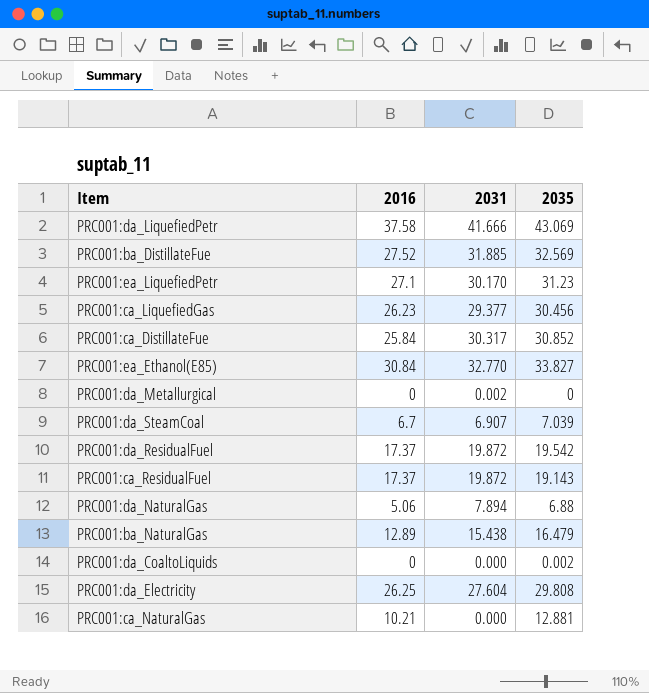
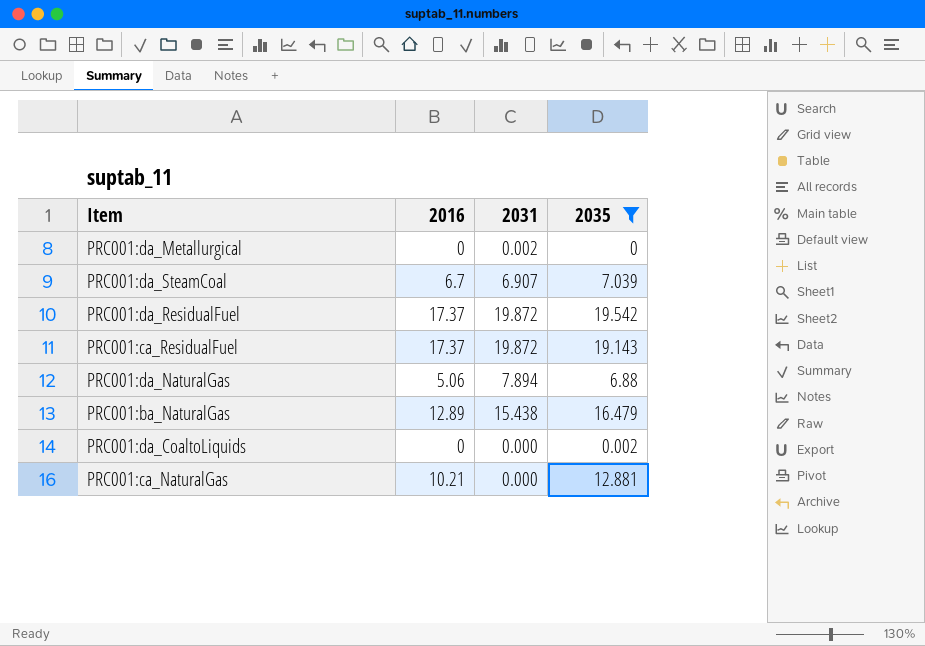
filter: none -> 2035 <= 19.542

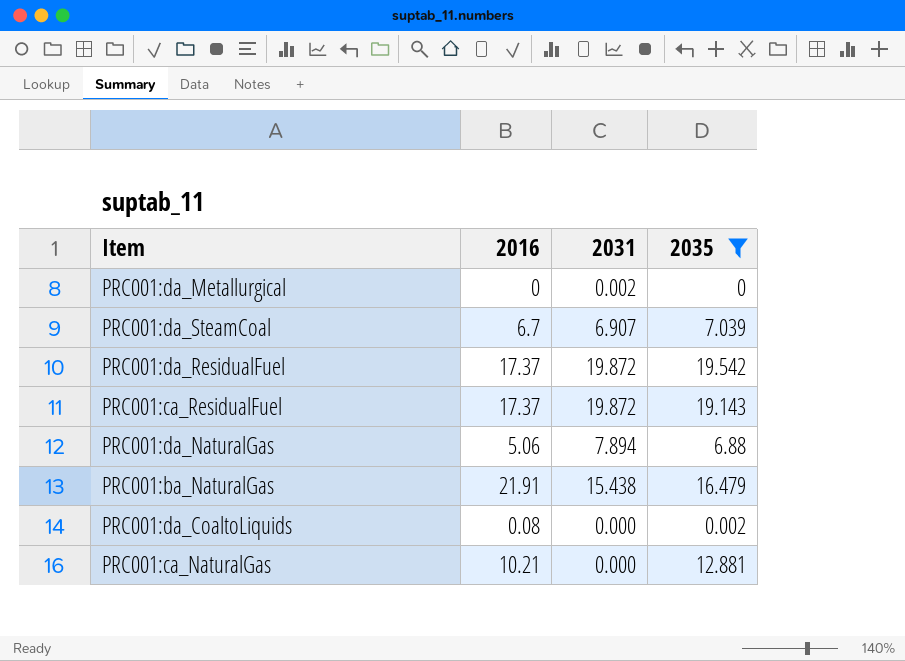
PRC001:ba_NaturalGas | 2016: 12.89 -> 21.91
PRC001:da_CoaltoLiquids | 2016: 0 -> 0.08

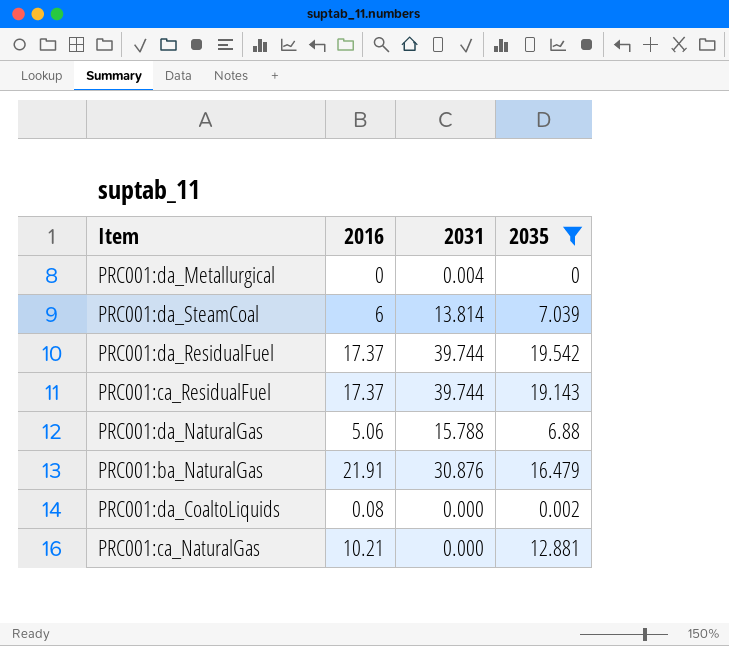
PRC001:da_Metallurgical | 2031: 0.002 -> 0.004
PRC001:da_SteamCoal | 2016: 6.7 -> 6
PRC001:da_SteamCoal | 2031: 6.907 -> 13.814
PRC001:da_ResidualFuel | 2031: 19.872 -> 39.744
PRC001:ca_ResidualFuel | 2031: 19.872 -> 39.744
PRC001:da_NaturalGas | 2031: 7.894 -> 15.788
PRC001:ba_NaturalGas | 2031: 15.438 -> 30.876

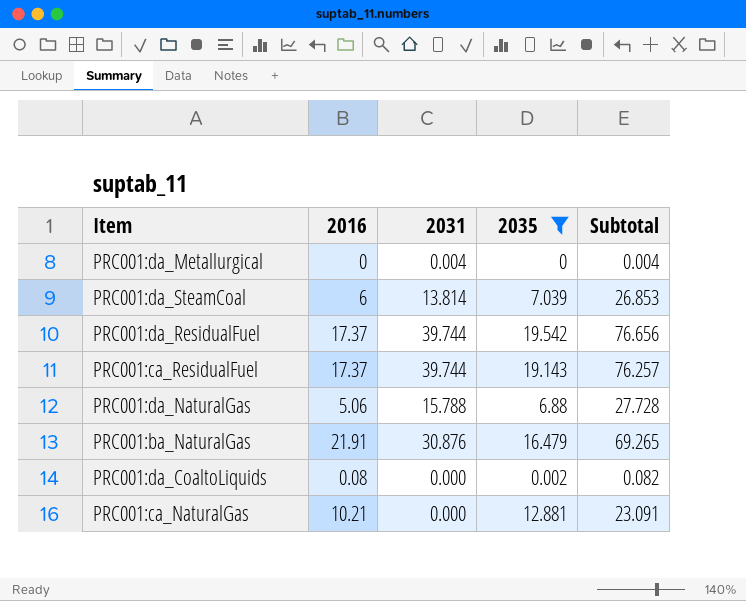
column Subtotal | formula: none -> [2016] + [2031] + [2035]

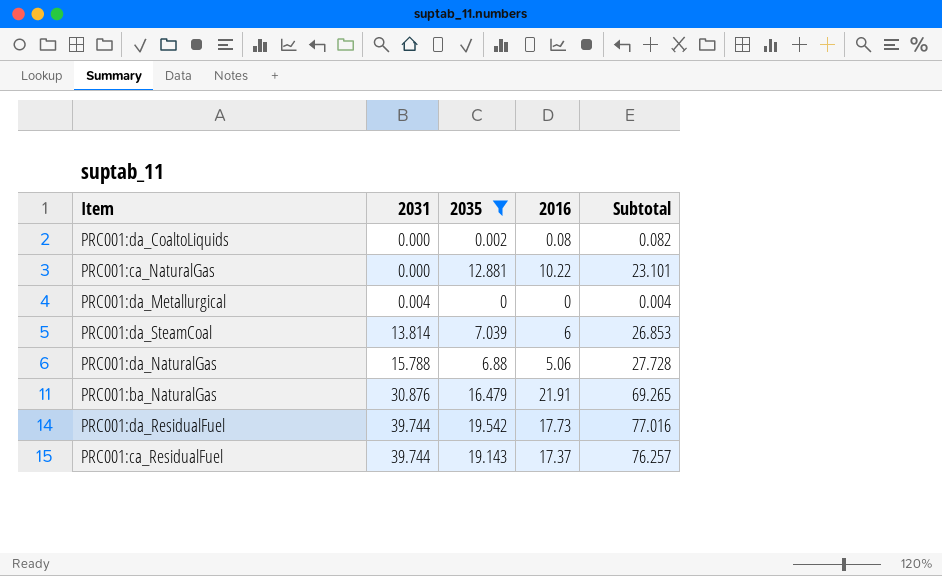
row order: none -> 2031 ascending
column 2016 | position: 2 -> 4
PRC001:ca_NaturalGas | 2016: 10.21 -> 10.22
PRC001:ca_NaturalGas | Subtotal: 23.091 -> 23.101
PRC001:da_ResidualFuel | 2016: 17.37 -> 17.73
PRC001:da_ResidualFuel | Subtotal: 76.656 -> 77.016

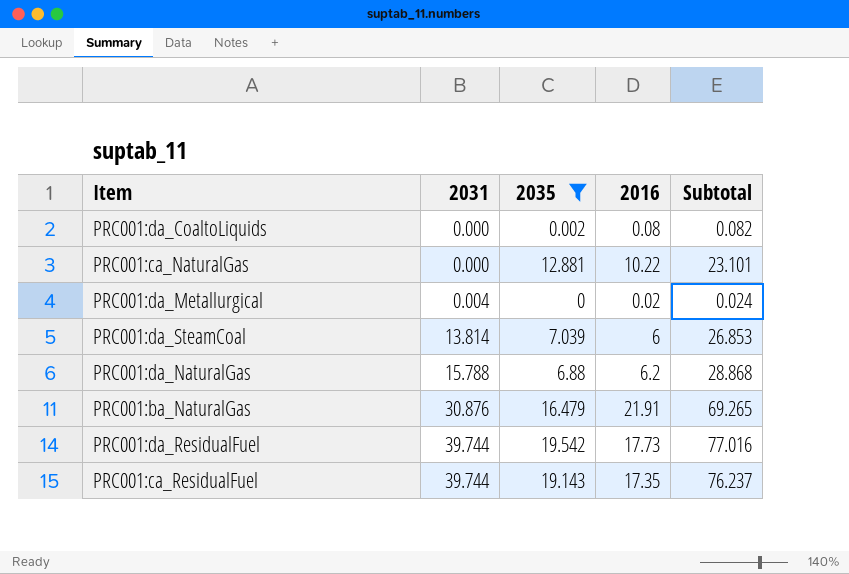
PRC001:da_Metallurgical | 2016: 0 -> 0.02
PRC001:da_Metallurgical | Subtotal: 0.004 -> 0.024
PRC001:da_NaturalGas | 2016: 5.06 -> 6.2
PRC001:da_NaturalGas | Subtotal: 27.728 -> 28.868
PRC001:ca_ResidualFuel | 2016: 17.37 -> 17.35
PRC001:ca_ResidualFuel | Subtotal: 76.257 -> 76.237

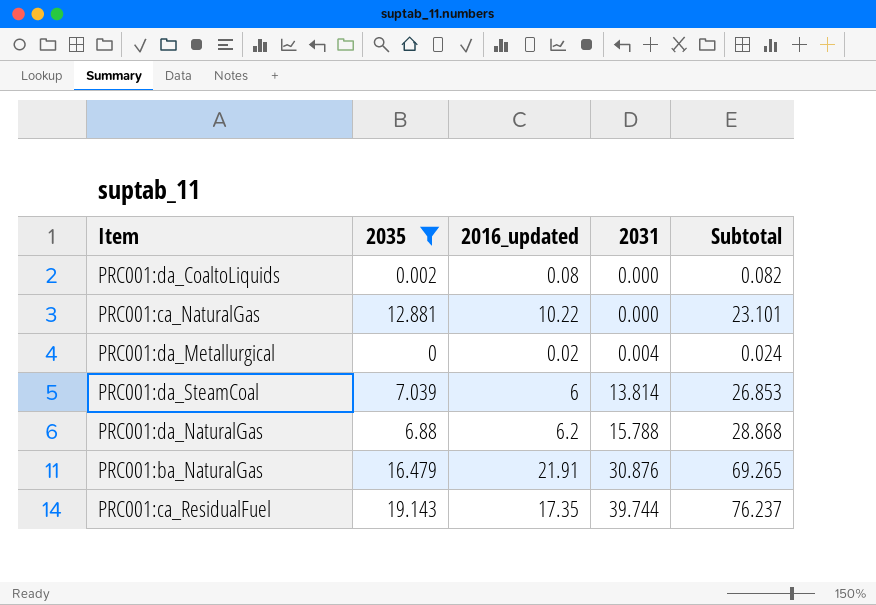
column name: 2016 -> 2016_updated
column 2031 | position: 2 -> 4
row PRC001:da_ResidualFuel: 39.744 | 19.542 | 17.73 | 77.016 -> none

